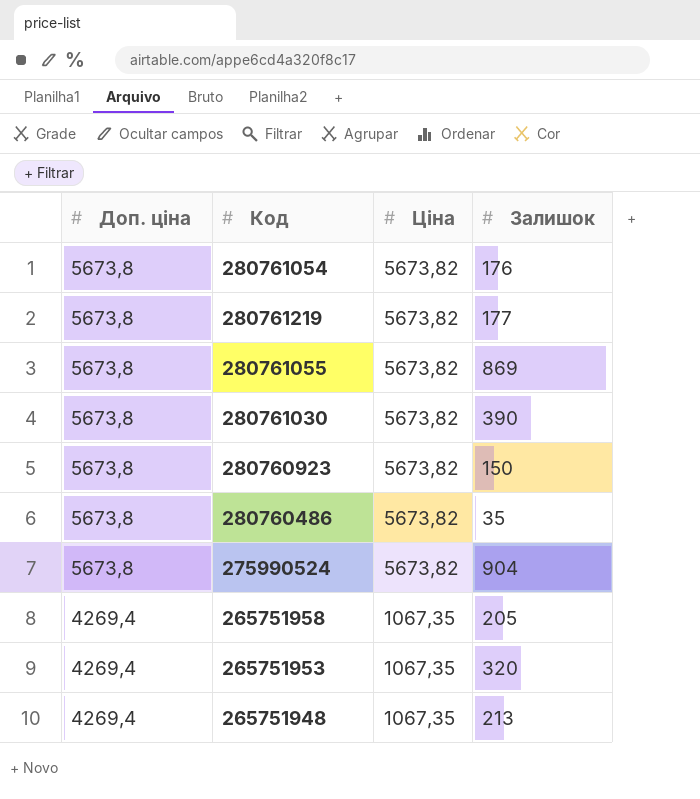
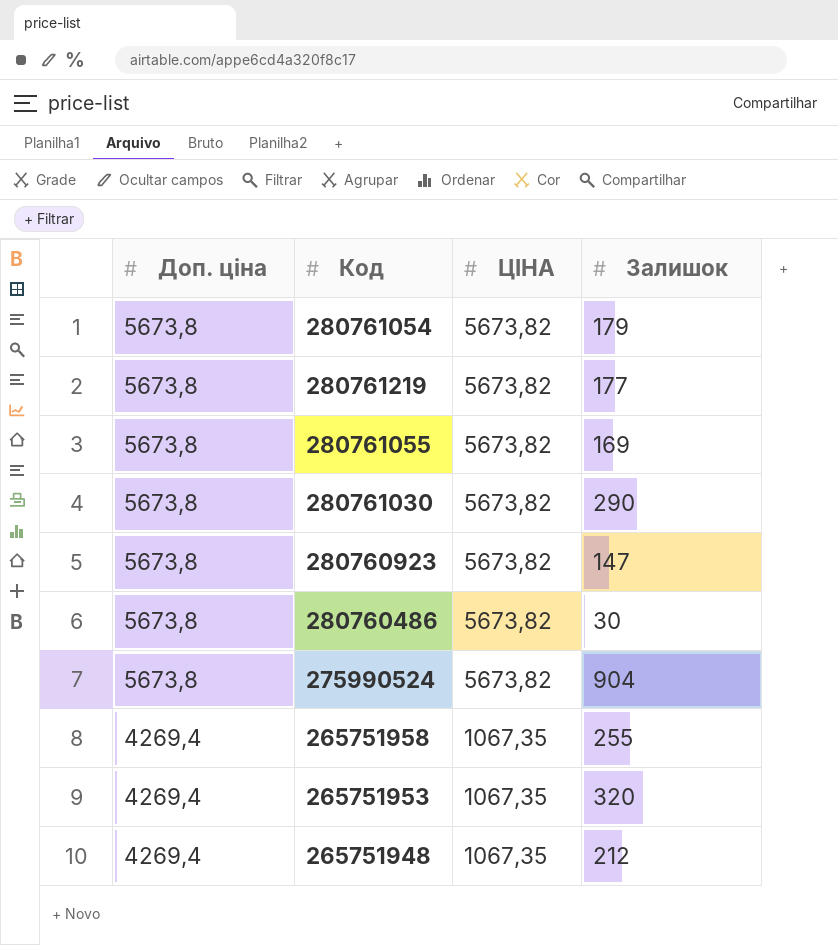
column name: Ціна -> ЦІНА
280761054 | Залишок: 176 -> 179
280761055 | Залишок: 869 -> 169
280761030 | Залишок: 390 -> 290
280760923 | Залишок: 150 -> 147
280760486 | Залишок: 35 -> 30
265751958 | Залишок: 205 -> 255
265751948 | Залишок: 213 -> 212

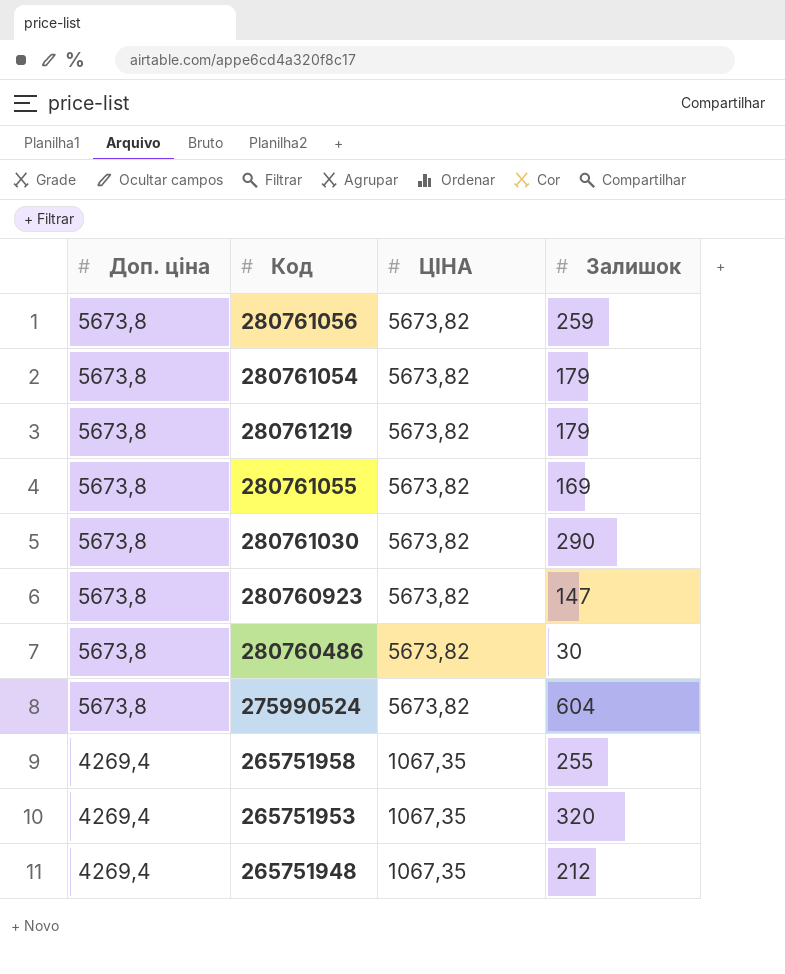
row 280761056: none -> 5673,8 | 5673,82 | 259
280761219 | Залишок: 177 -> 179
275990524 | Залишок: 904 -> 604

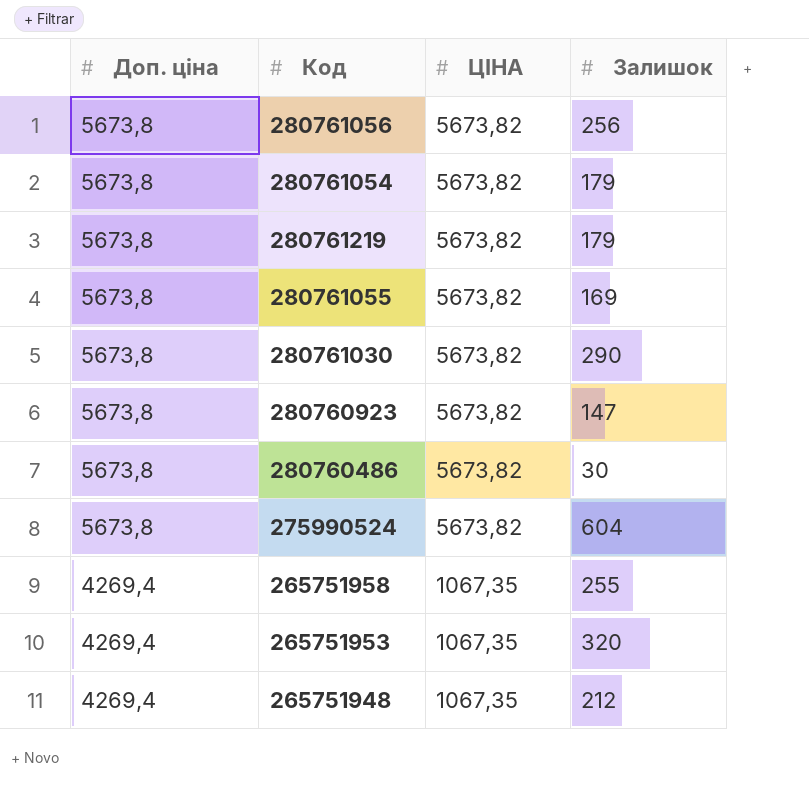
280761056 | Залишок: 259 -> 256

